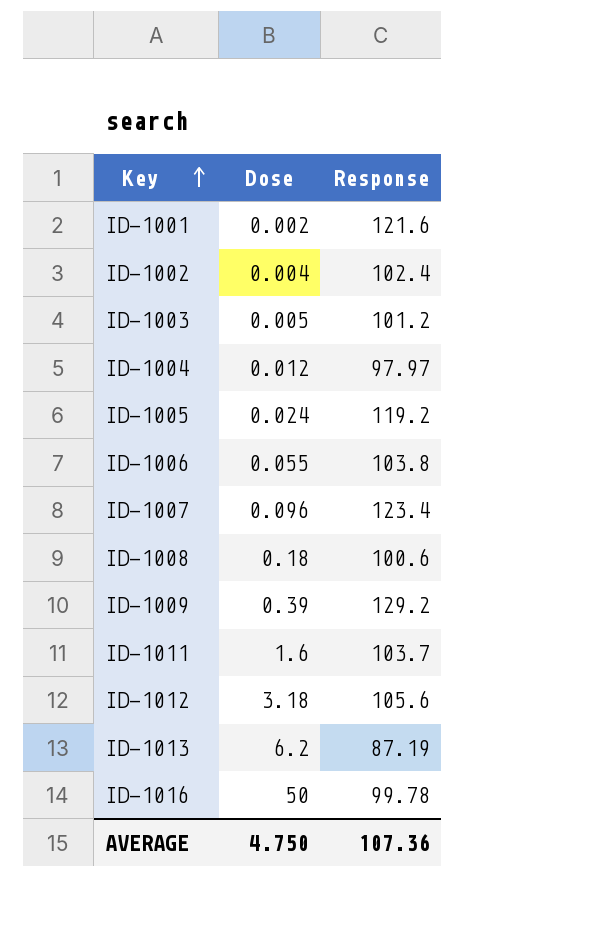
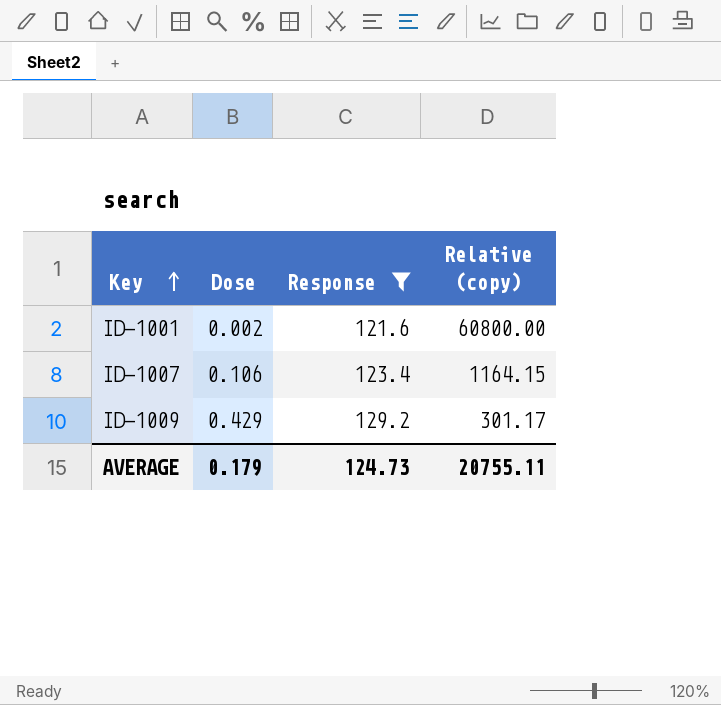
filter: none -> Response >= 121.6
column Relative (copy) | formula: none -> [Response] / [Dose]
ID-1007 | Dose: 0.096 -> 0.106
ID-1009 | Dose: 0.39 -> 0.429
AVERAGE | Dose: 4.750 -> 0.179
AVERAGE | Response: 107.36 -> 124.73

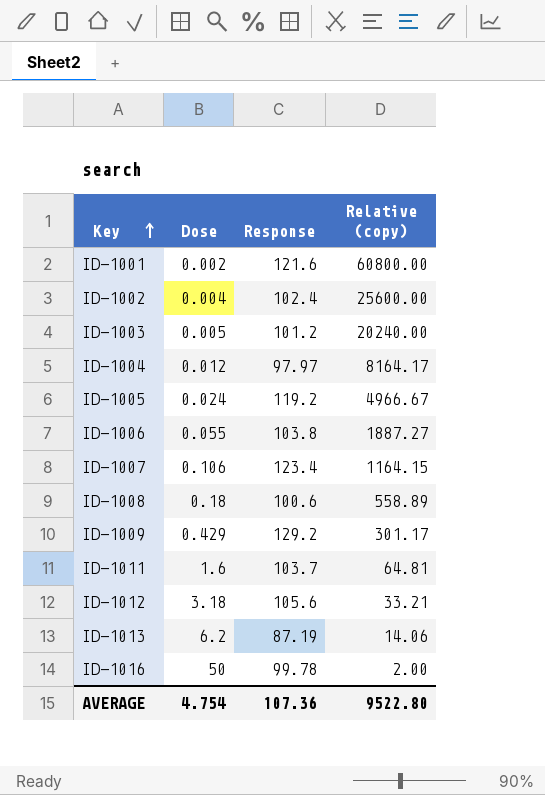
filter: Response >= 121.6 -> none
AVERAGE | Dose: 0.179 -> 4.754
AVERAGE | Response: 124.73 -> 107.36
AVERAGE | Relative (copy): 20755.11 -> 9522.80

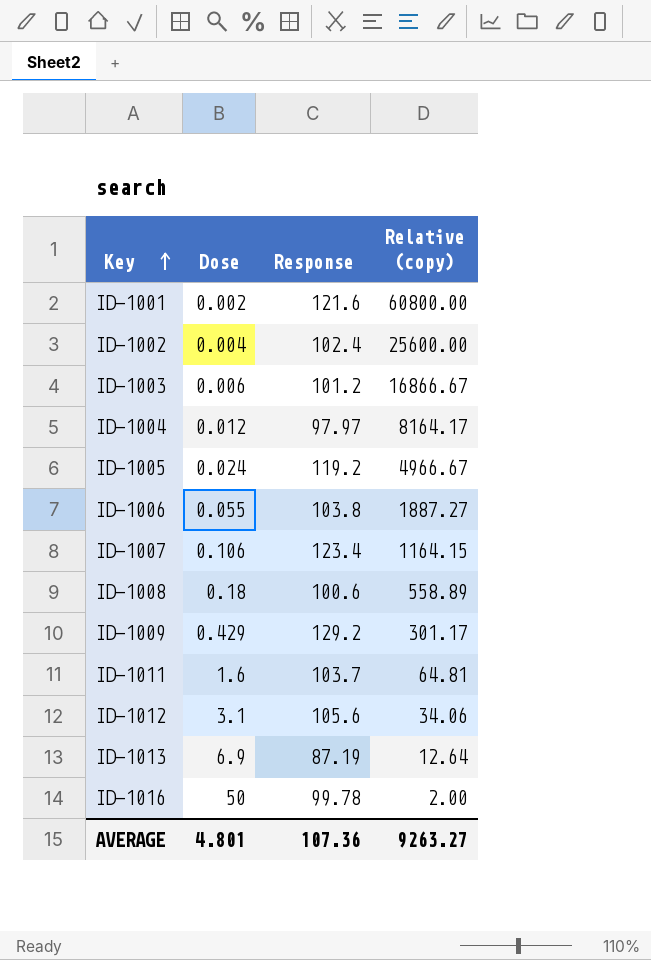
ID-1003 | Dose: 0.005 -> 0.006
ID-1003 | Relative (copy): 20240.00 -> 16866.67
ID-1012 | Dose: 3.18 -> 3.1
ID-1012 | Relative (copy): 33.21 -> 34.06
ID-1013 | Dose: 6.2 -> 6.9
ID-1013 | Relative (copy): 14.06 -> 12.64
AVERAGE | Dose: 4.754 -> 4.801
AVERAGE | Relative (copy): 9522.80 -> 9263.27

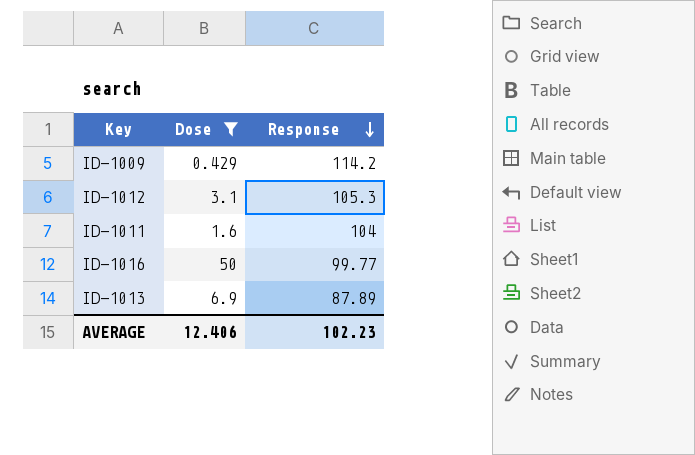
filter: none -> Dose >= 0.429
row order: Key ascending -> Response descending
column Relative (copy) | formula: [Response] / [Dose] -> none
ID-1009 | Response: 129.2 -> 114.2
ID-1012 | Response: 105.6 -> 105.3
ID-1011 | Response: 103.7 -> 104
ID-1016 | Response: 99.78 -> 99.77
ID-1013 | Response: 87.19 -> 87.89
AVERAGE | Dose: 4.801 -> 12.406
AVERAGE | Response: 107.36 -> 102.23

